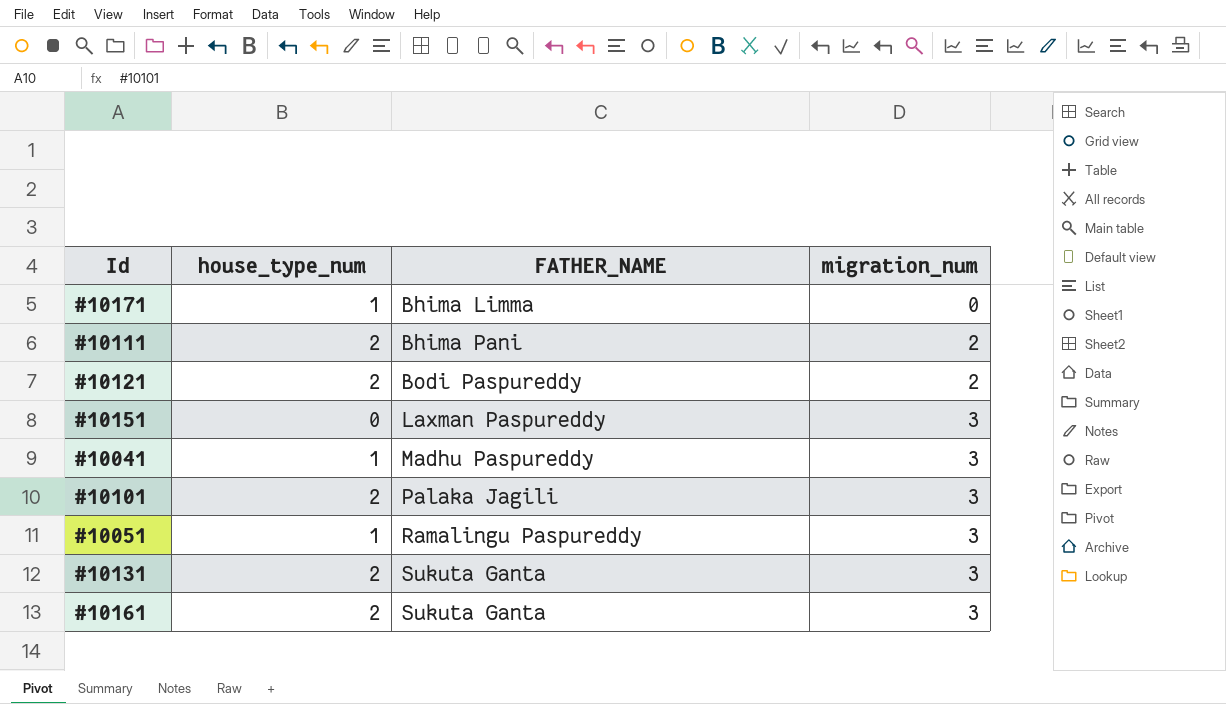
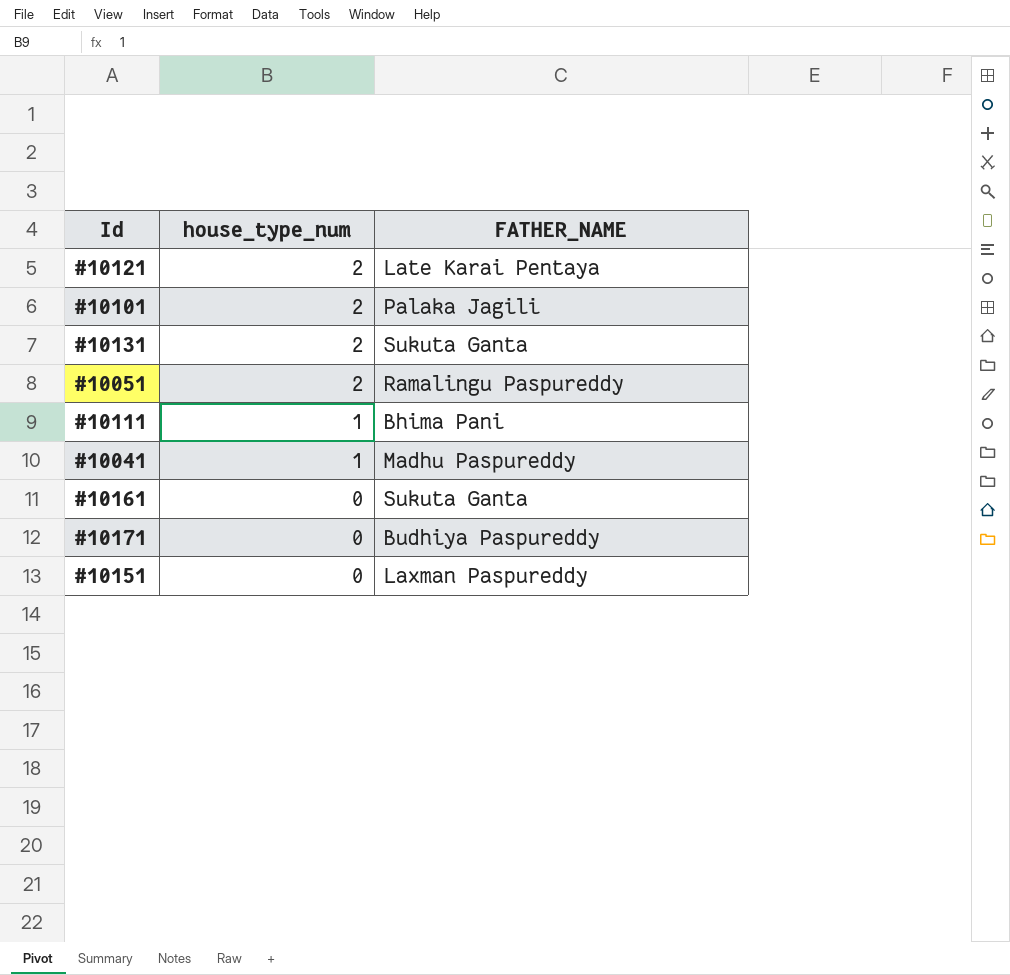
row order: FATHER_NAME ascending -> house_type_num descending
column migration_num | position: 4 -> none
#10121 | FATHER_NAME: Bodi Paspureddy -> Late Karai Pentaya
#10051 | house_type_num: 1 -> 2
#10111 | house_type_num: 2 -> 1
#10161 | house_type_num: 2 -> 0
#10171 | house_type_num: 1 -> 0
#10171 | FATHER_NAME: Bhima Limma -> Budhiya Paspureddy

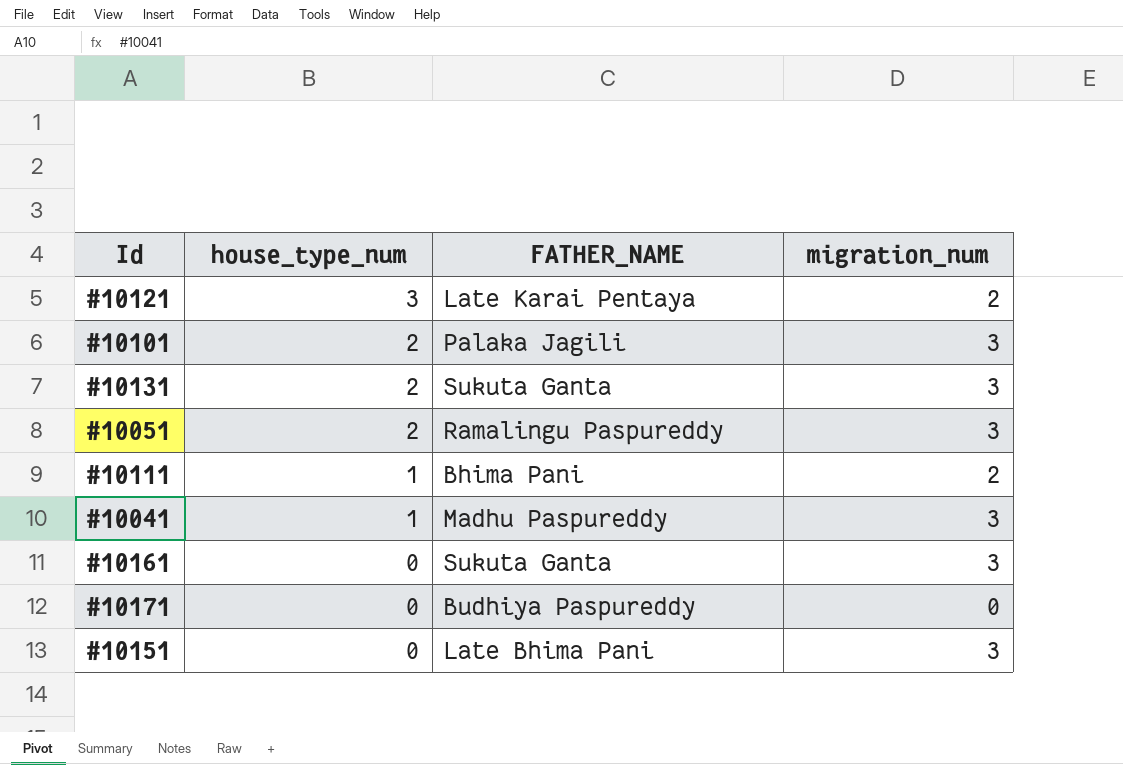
column migration_num | position: none -> 4
#10121 | house_type_num: 2 -> 3
#10151 | FATHER_NAME: Laxman Paspureddy -> Late Bhima Pani

